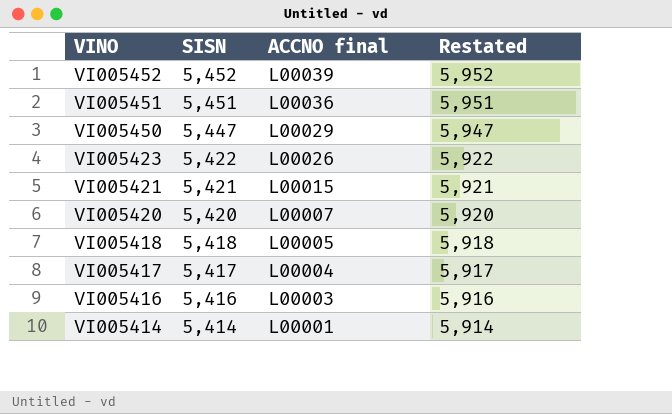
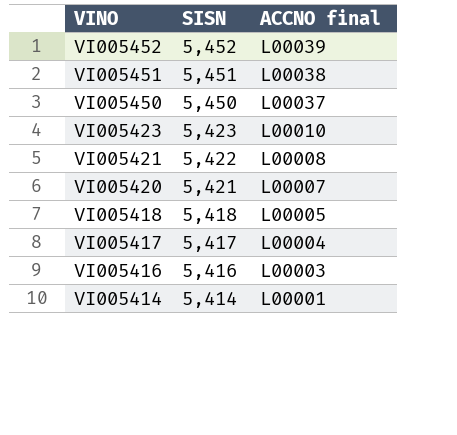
column Restated | formula: [SISN] + 500 -> none
VI005451 | ACCNO final: L00036 -> L00038
VI005450 | SISN: 5,447 -> 5,450
VI005450 | ACCNO final: L00029 -> L00037
VI005423 | SISN: 5,422 -> 5,423
VI005423 | ACCNO final: L00026 -> L00010
VI005421 | SISN: 5,421 -> 5,422
VI005421 | ACCNO final: L00015 -> L00008
VI005420 | SISN: 5,420 -> 5,421

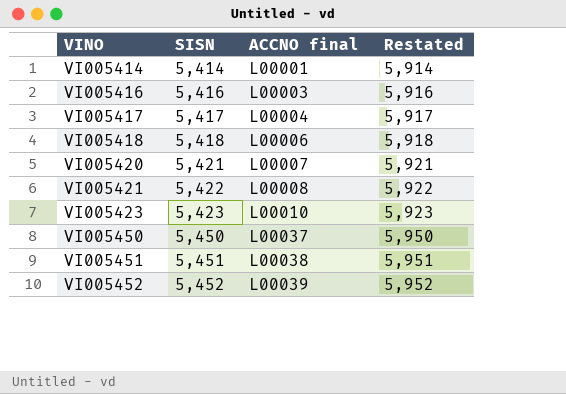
row order: VINO descending -> VINO ascending
column Restated | formula: none -> [SISN] + 500
VI005418 | ACCNO final: L00005 -> L00006

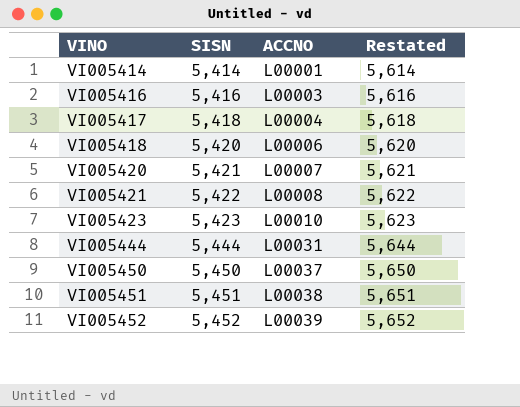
column name: ACCNO final -> ACCNO
column Restated | formula: [SISN] + 500 -> [SISN] + 200
VI005417 | SISN: 5,417 -> 5,418
VI005418 | SISN: 5,418 -> 5,420
row VI005444: none -> 5,444 | L00031 | 5,644

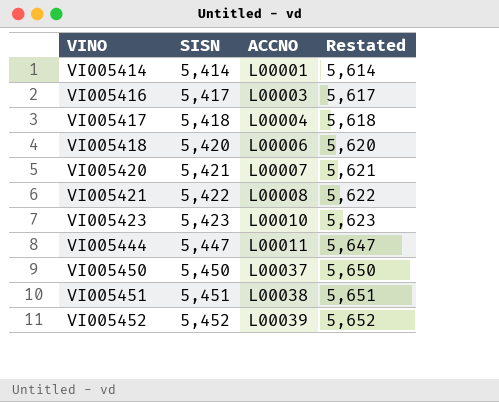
VI005416 | SISN: 5,416 -> 5,417
VI005416 | Restated: 5,616 -> 5,617
VI005444 | SISN: 5,444 -> 5,447
VI005444 | ACCNO: L00031 -> L00011
VI005444 | Restated: 5,644 -> 5,647

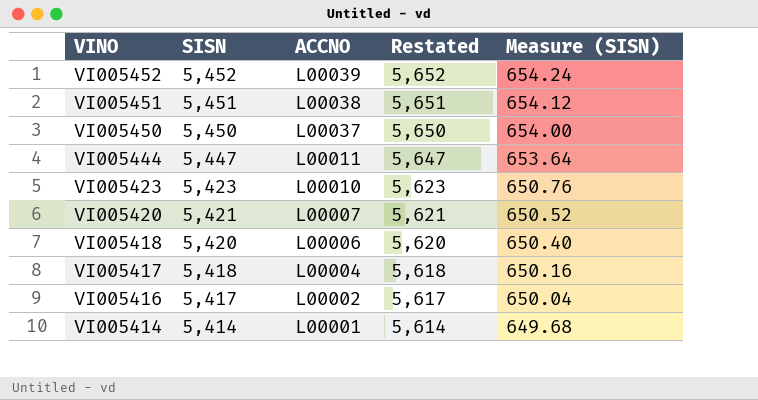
row order: VINO ascending -> VINO descending
column Measure (SISN) | formula: none -> [SISN] * 0.12
row VI005421: 5,422 | L00008 | 5,622 -> none
VI005416 | ACCNO: L00003 -> L00002

